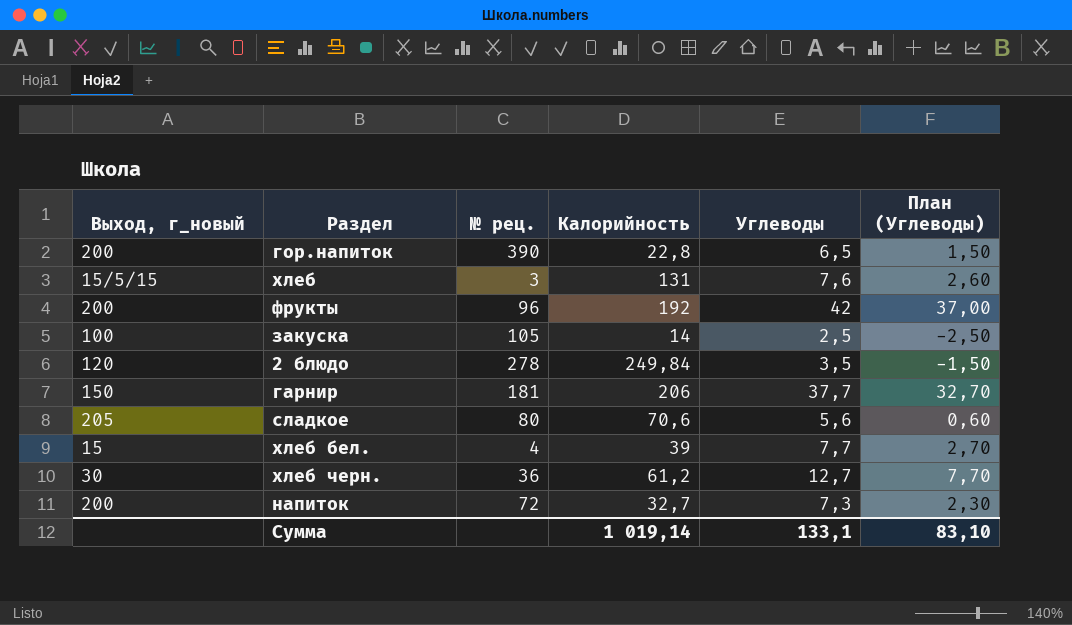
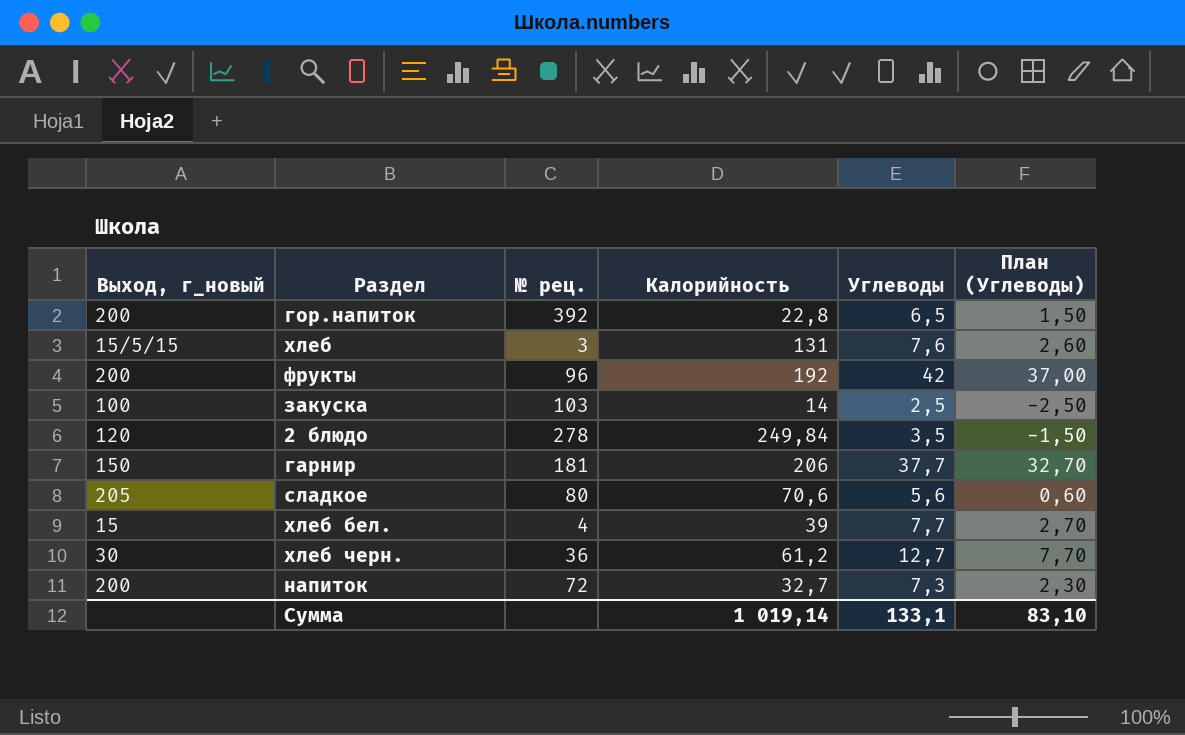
гор.напиток | № рец.: 390 -> 392
закуска | № рец.: 105 -> 103

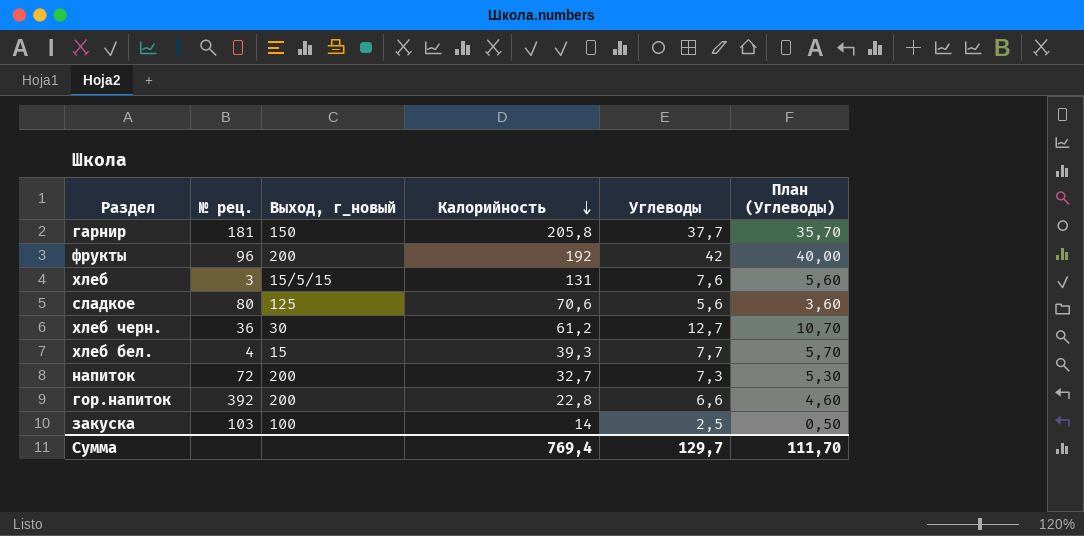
row order: none -> Калорийность descending
column Выход, г_новый | position: 1 -> 3
column План (Углеводы) | formula: [Углеводы] - 5 -> [Углеводы] - 2
row 2 блюдо: 120 | 278 | 249,84 | 3,5 | -1,50 -> none
гарнир | Калорийность: 206 -> 205,8
сладкое | Выход, г_новый: 205 -> 125
хлеб бел. | Калорийность: 39 -> 39,3
гор.напиток | Углеводы: 6,5 -> 6,6
Сумма | Калорийность: 1 019,14 -> 769,4
Сумма | Углеводы: 133,1 -> 129,7
Сумма | План (Углеводы): 83,10 -> 111,70

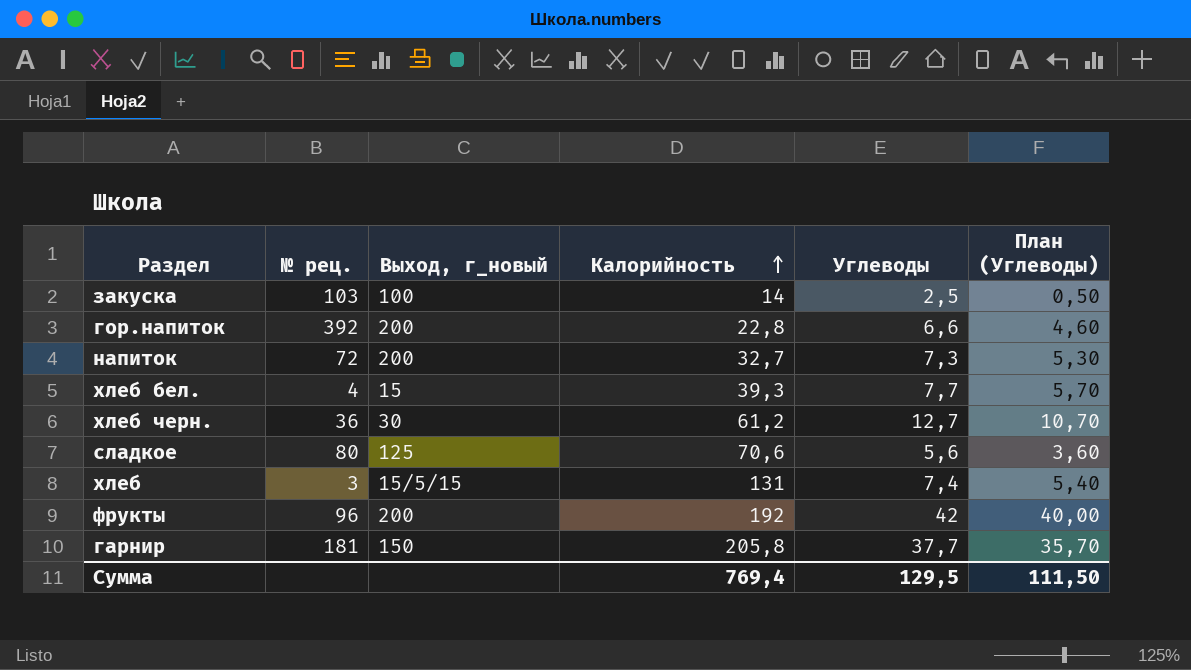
row order: Калорийность descending -> Калорийность ascending
хлеб | Углеводы: 7,6 -> 7,4
хлеб | План (Углеводы): 5,60 -> 5,40
Сумма | Углеводы: 129,7 -> 129,5
Сумма | План (Углеводы): 111,70 -> 111,50

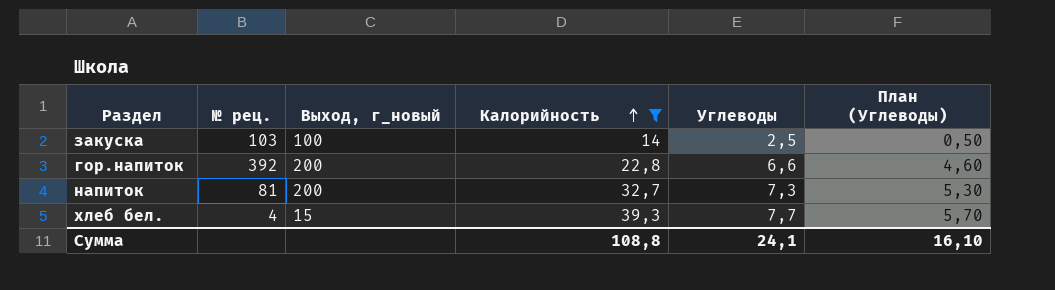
filter: none -> Калорийность <= 39,3
напиток | № рец.: 72 -> 81
Сумма | Калорийность: 769,4 -> 108,8
Сумма | Углеводы: 129,5 -> 24,1
Сумма | План (Углеводы): 111,50 -> 16,10

